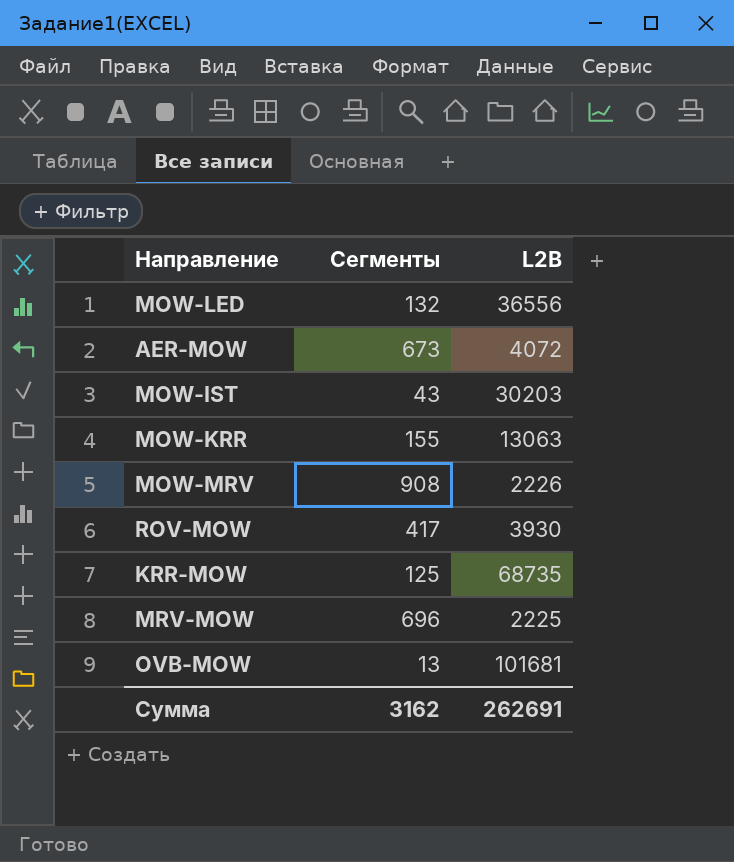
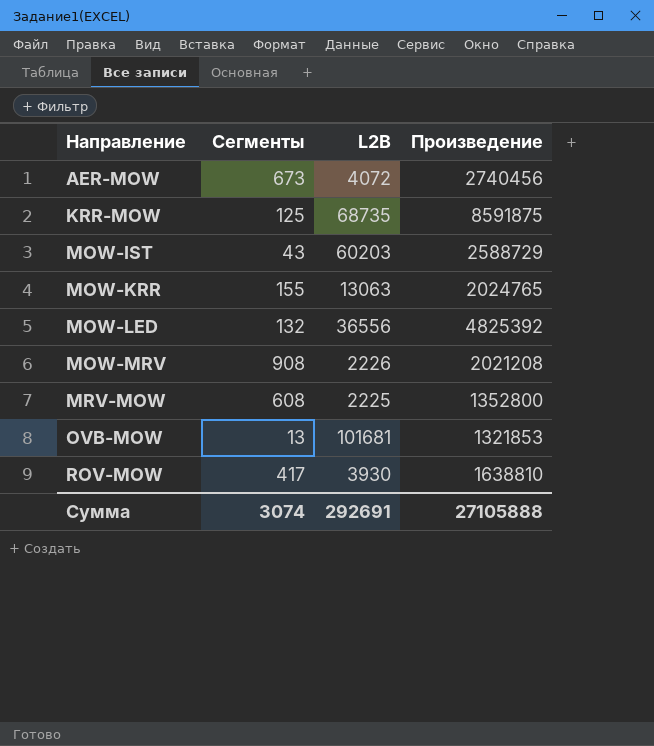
row order: none -> Направление ascending
column Произведение | formula: none -> [Сегменты] * [L2B]
MOW-IST | L2B: 30203 -> 60203
MRV-MOW | Сегменты: 696 -> 608
Сумма | Сегменты: 3162 -> 3074
Сумма | L2B: 262691 -> 292691

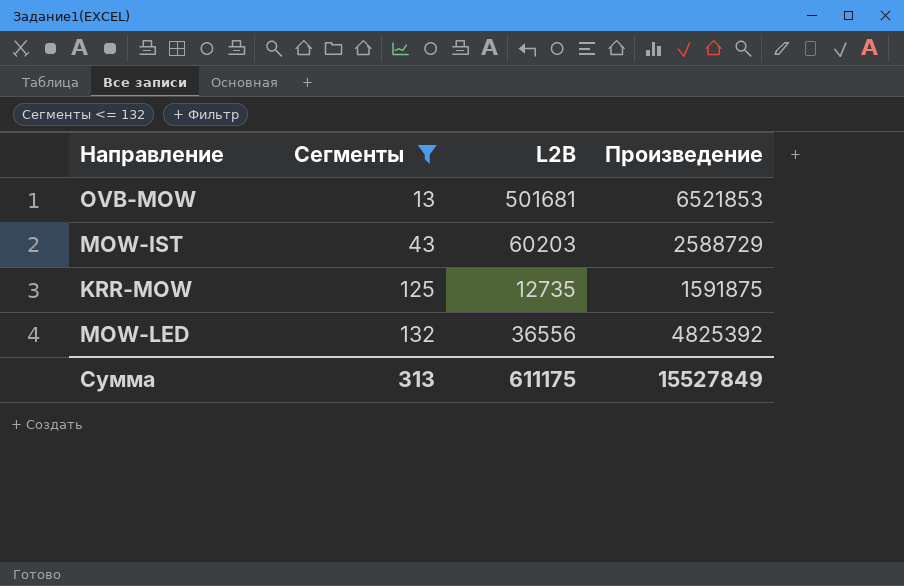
filter: none -> Сегменты <= 132
row order: Направление ascending -> Сегменты ascending
OVB-MOW | L2B: 101681 -> 501681
OVB-MOW | Произведение: 1321853 -> 6521853
KRR-MOW | L2B: 68735 -> 12735
KRR-MOW | Произведение: 8591875 -> 1591875
Сумма | Сегменты: 3074 -> 313
Сумма | L2B: 292691 -> 611175
Сумма | Произведение: 27105888 -> 15527849

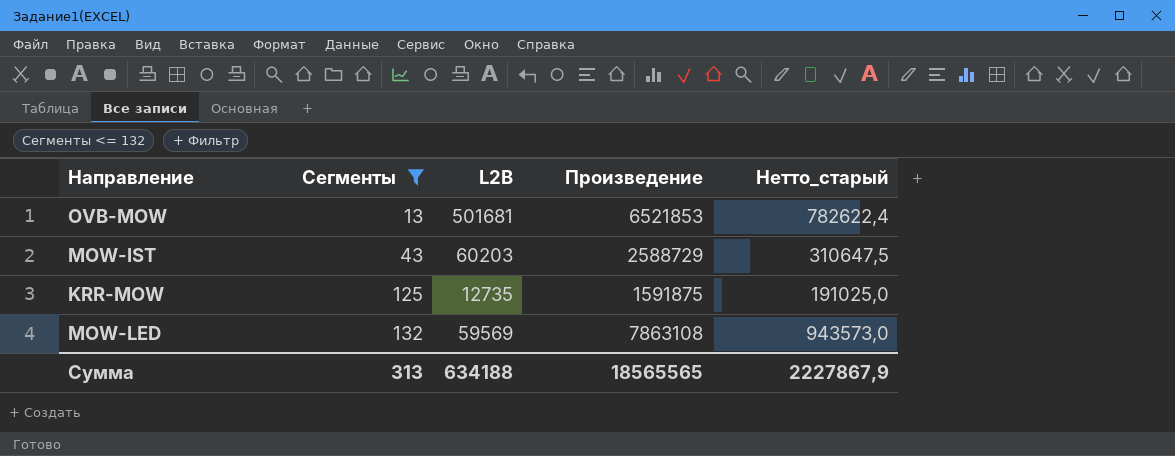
column Нетто_старый | formula: none -> [Произведение] * 0,12
MOW-LED | L2B: 36556 -> 59569
MOW-LED | Произведение: 4825392 -> 7863108
Сумма | L2B: 611175 -> 634188
Сумма | Произведение: 15527849 -> 18565565

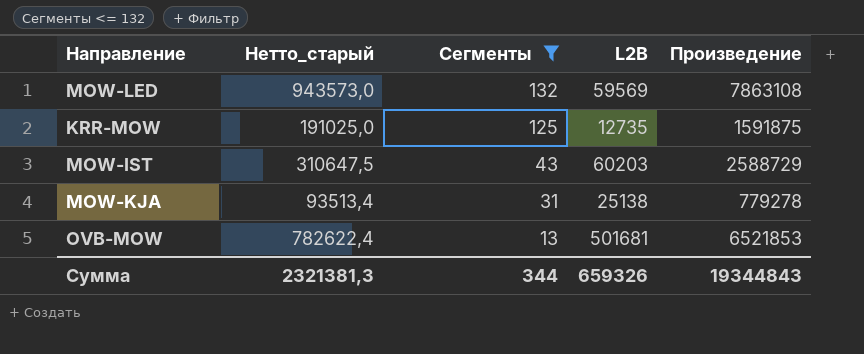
row order: Сегменты ascending -> Сегменты descending
column Нетто_старый | position: 5 -> 2
row MOW-KJA: none -> 93513,4 | 31 | 25138 | 779278
Сумма | Нетто_старый: 2227867,9 -> 2321381,3
Сумма | Сегменты: 313 -> 344
Сумма | L2B: 634188 -> 659326
Сумма | Произведение: 18565565 -> 19344843

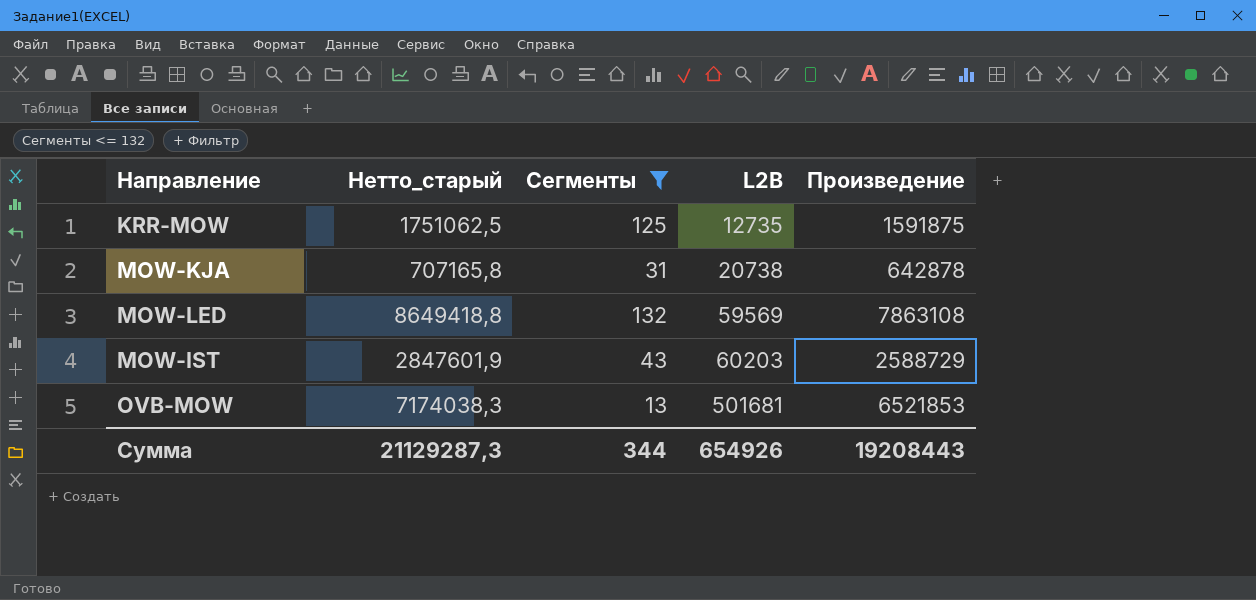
row order: Сегменты descending -> L2B ascending
column Нетто_старый | formula: [Произведение] * 0,12 -> [Произведение] * 1,1
MOW-KJA | L2B: 25138 -> 20738
MOW-KJA | Произведение: 779278 -> 642878
Сумма | Нетто_старый: 2321381,3 -> 21129287,3
Сумма | L2B: 659326 -> 654926
Сумма | Произведение: 19344843 -> 19208443

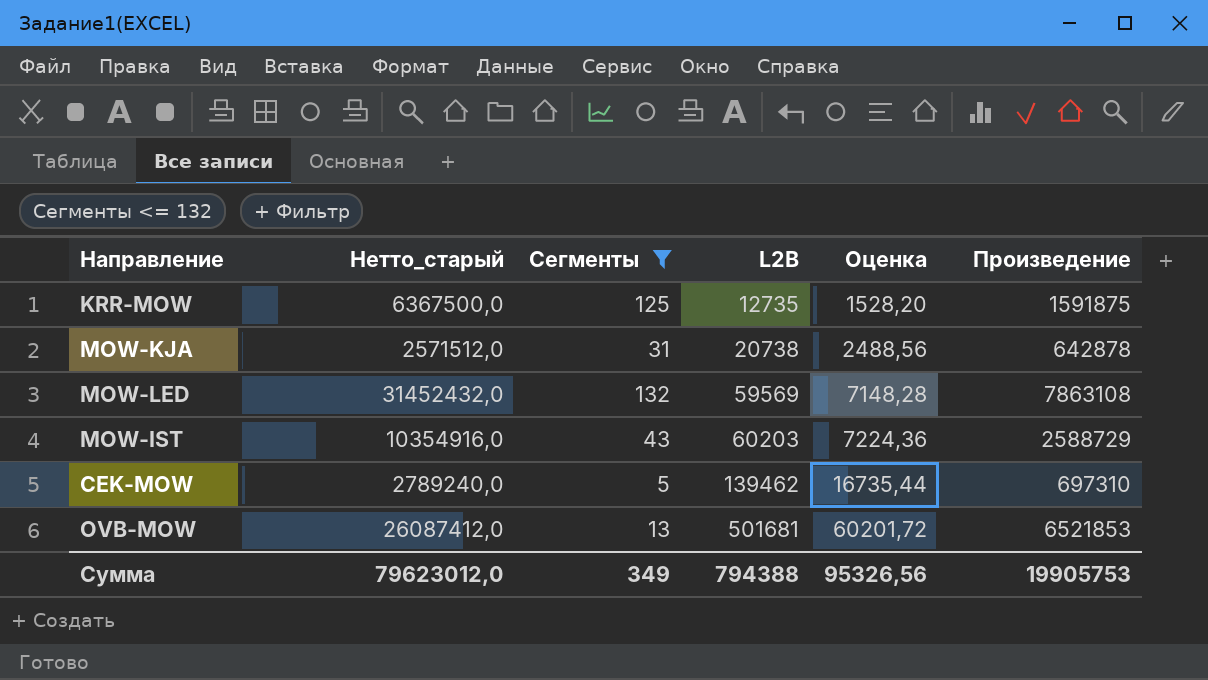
column Нетто_старый | formula: [Произведение] * 1,1 -> [Произведение] * 4
column Оценка | formula: none -> [L2B] * 0,12
row CEK-MOW: none -> 2789240,0 | 5 | 139462 | 16735,44 | 697310
Сумма | Нетто_старый: 21129287,3 -> 79623012,0
Сумма | Сегменты: 344 -> 349
Сумма | L2B: 654926 -> 794388
Сумма | Произведение: 19208443 -> 19905753

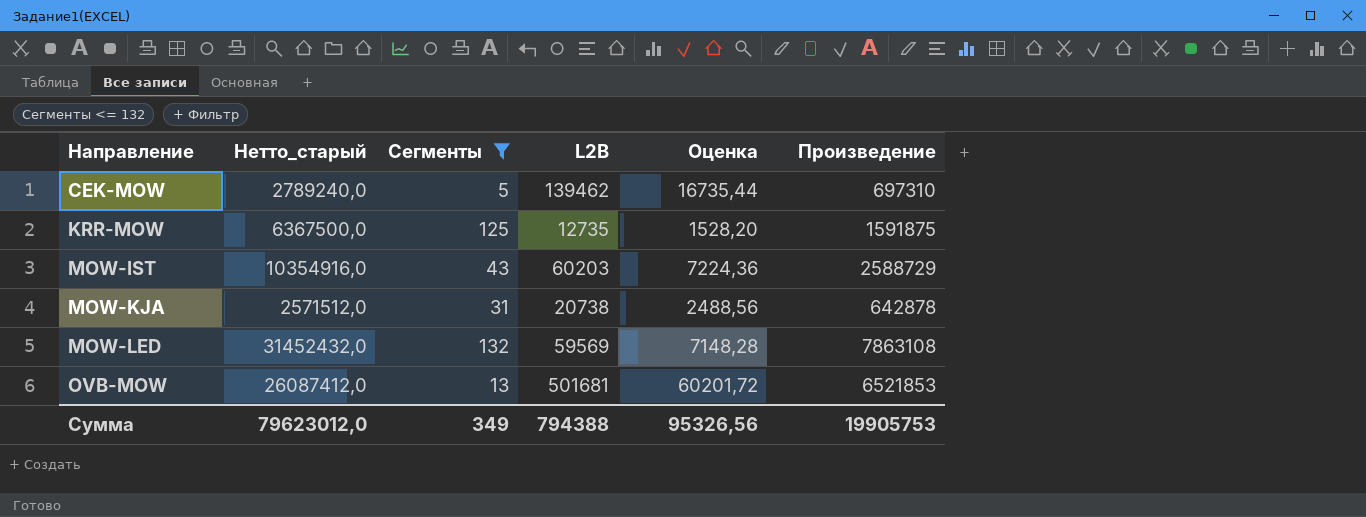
row order: L2B ascending -> Направление ascending

